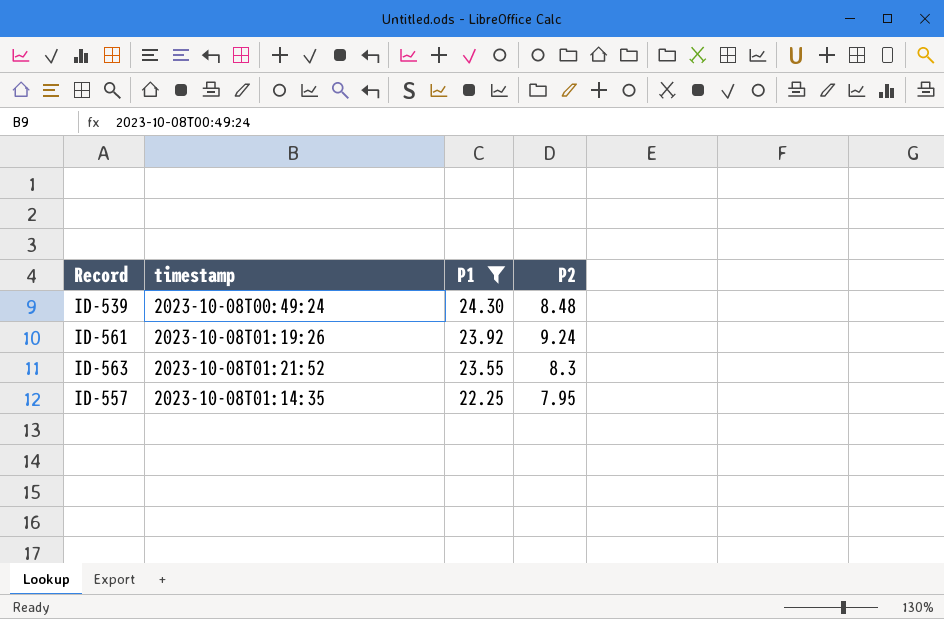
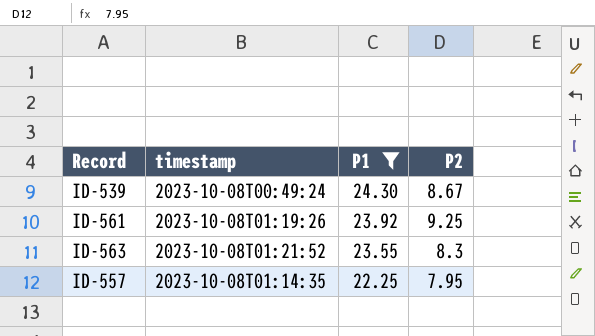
ID-539 | P2: 8.48 -> 8.67
ID-561 | P2: 9.24 -> 9.25

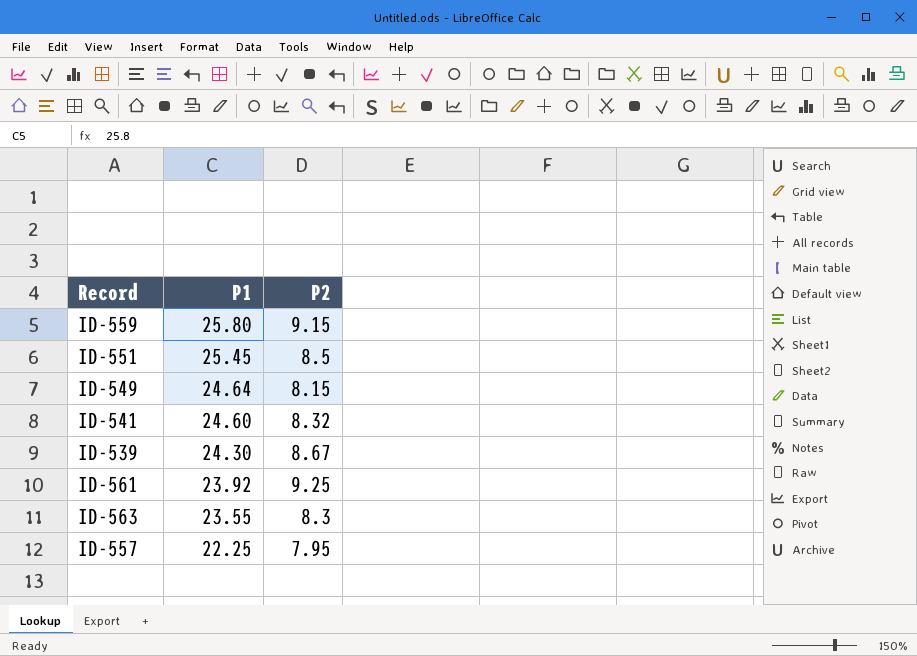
filter: P1 <= 24.30 -> none
column timestamp | position: 2 -> none

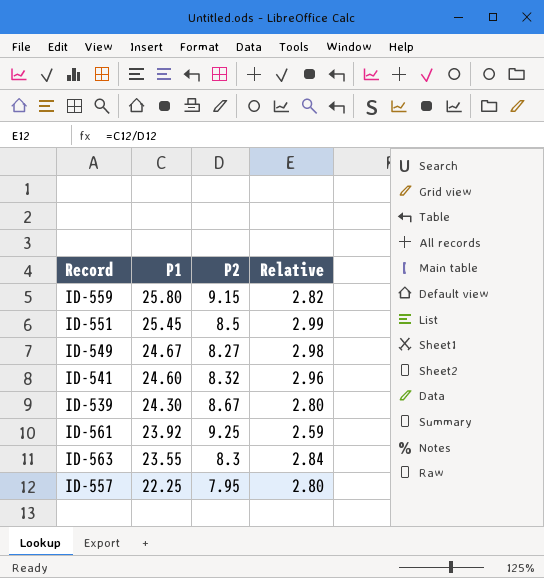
column Relative | formula: none -> [P1] / [P2]
ID-549 | P1: 24.64 -> 24.67
ID-549 | P2: 8.15 -> 8.27

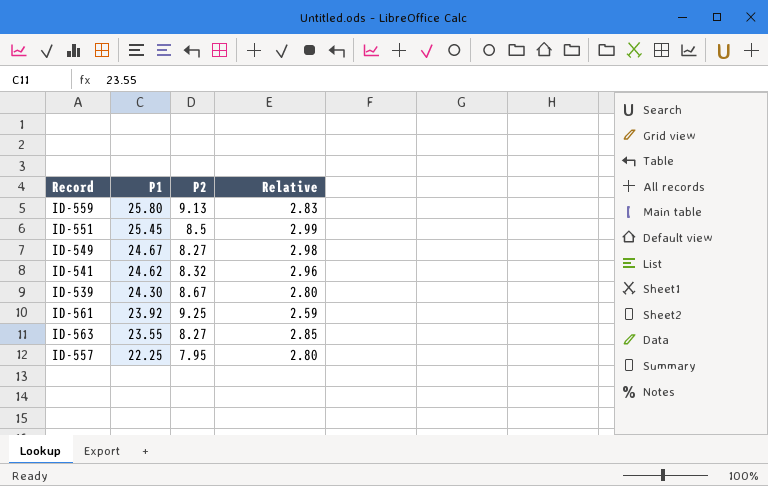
ID-559 | P2: 9.15 -> 9.13
ID-559 | Relative: 2.82 -> 2.83
ID-541 | P1: 24.60 -> 24.62
ID-563 | P2: 8.3 -> 8.27
ID-563 | Relative: 2.84 -> 2.85

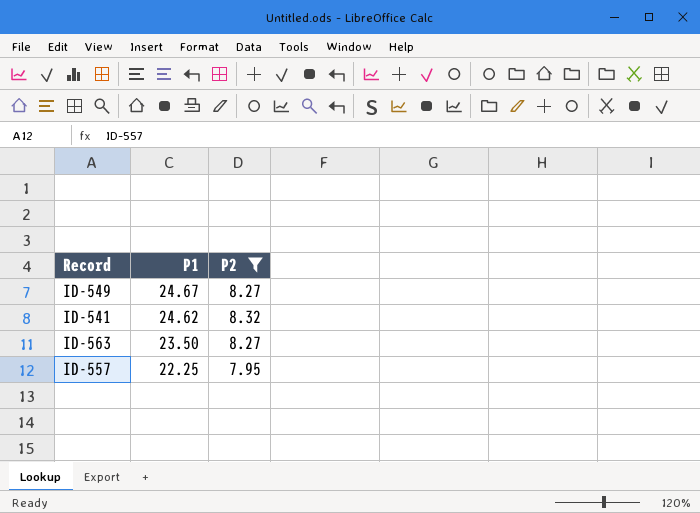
filter: none -> P2 <= 8.32
column Relative | formula: [P1] / [P2] -> none
ID-563 | P1: 23.55 -> 23.50

